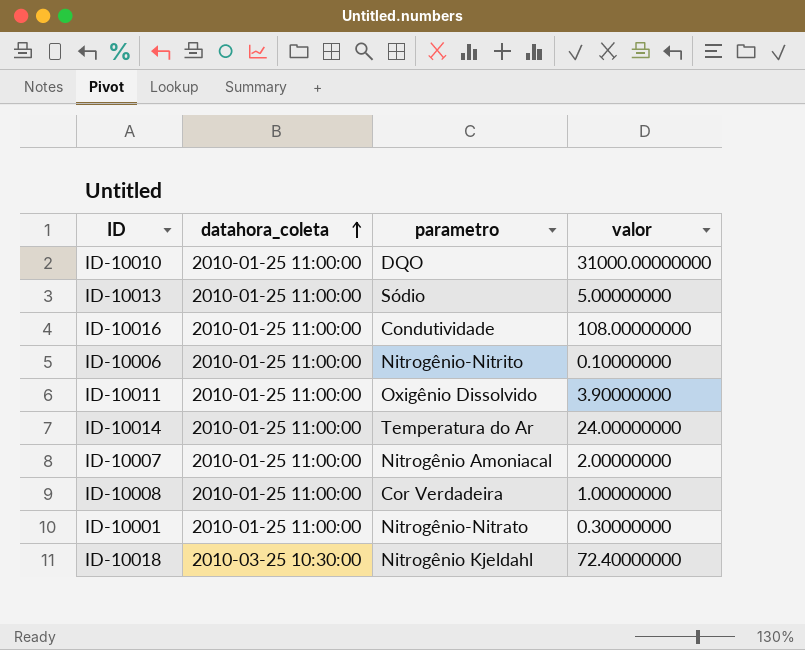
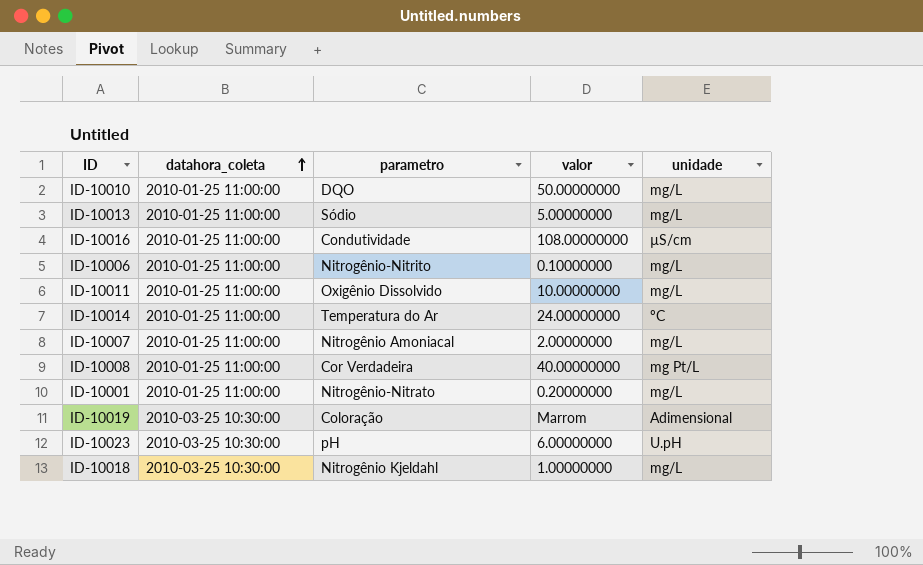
column unidade | position: none -> 5
ID-10010 | valor: 31000.00000000 -> 50.00000000
ID-10011 | valor: 3.90000000 -> 10.00000000
ID-10008 | valor: 1.00000000 -> 40.00000000
ID-10001 | valor: 0.30000000 -> 0.20000000
row ID-10019: none -> 2010-03-25 10:30:00 | Coloração | Marrom | Adimensional
row ID-10023: none -> 2010-03-25 10:30:00 | pH | 6.00000000 | U.pH
ID-10018 | valor: 72.40000000 -> 1.00000000

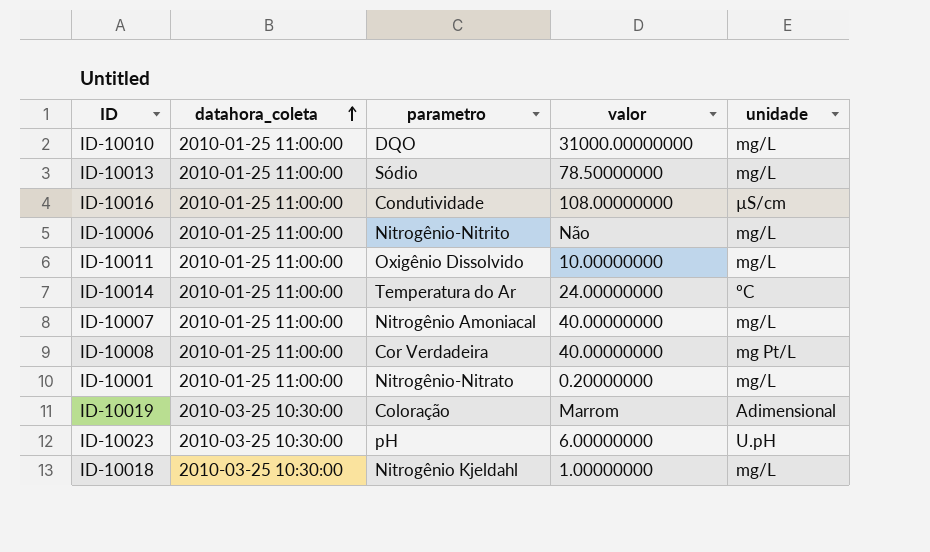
ID-10010 | valor: 50.00000000 -> 31000.00000000
ID-10013 | valor: 5.00000000 -> 78.50000000
ID-10006 | valor: 0.10000000 -> Não
ID-10007 | valor: 2.00000000 -> 40.00000000

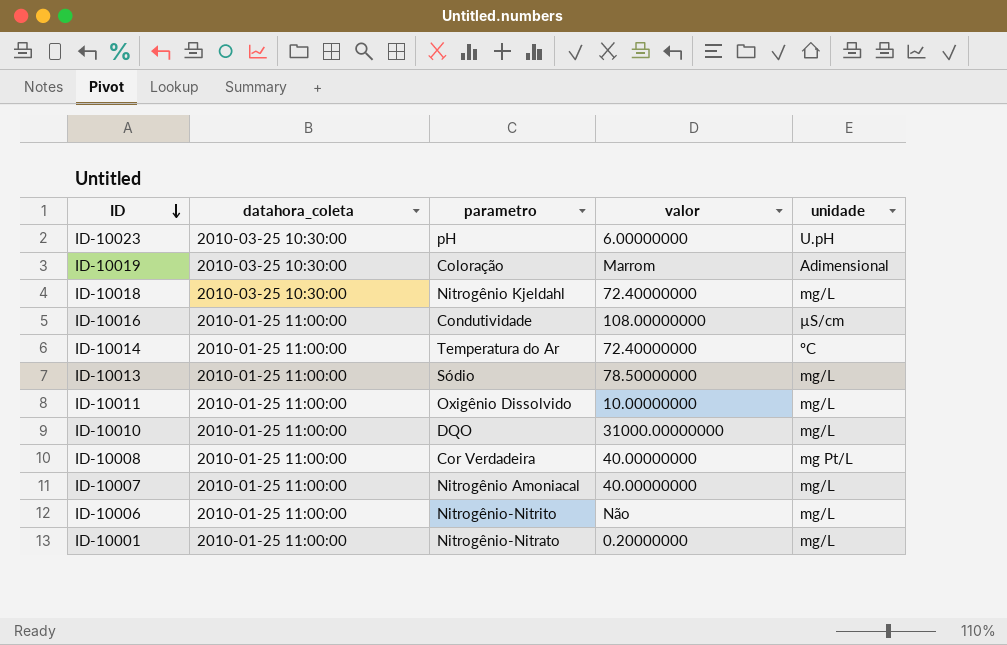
row order: datahora_coleta ascending -> ID descending
ID-10018 | valor: 1.00000000 -> 72.40000000
ID-10014 | valor: 24.00000000 -> 72.40000000

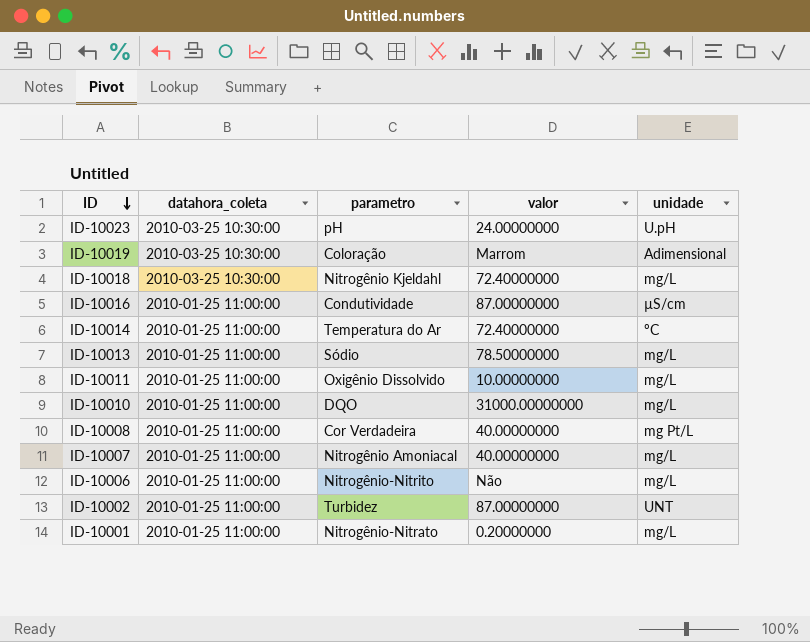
ID-10023 | valor: 6.00000000 -> 24.00000000
ID-10016 | valor: 108.00000000 -> 87.00000000
row ID-10002: none -> 2010-01-25 11:00:00 | Turbidez | 87.00000000 | UNT

